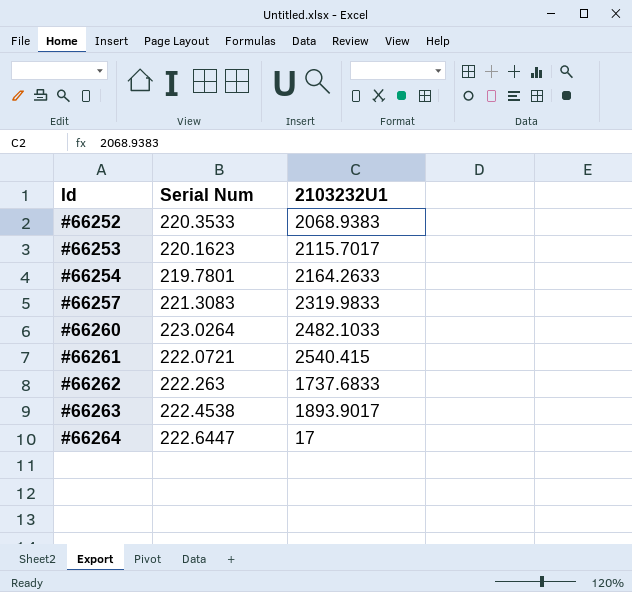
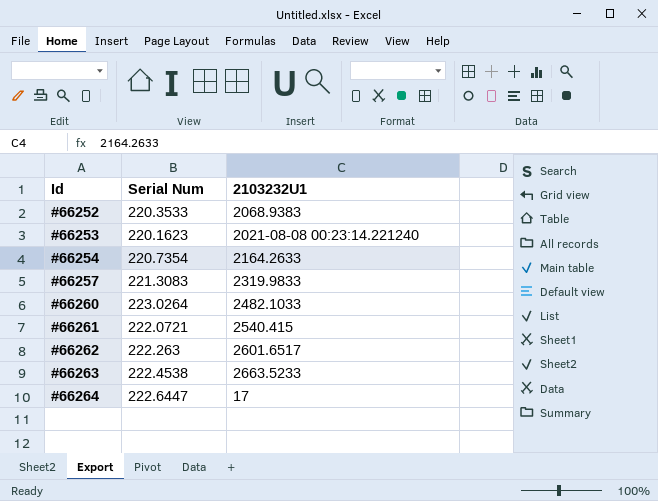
#66253 | 2103232U1: 2115.7017 -> 2021-08-08 00:23:14.221240
#66254 | Serial Num: 219.7801 -> 220.7354
#66262 | 2103232U1: 1737.6833 -> 2601.6517
#66263 | 2103232U1: 1893.9017 -> 2663.5233

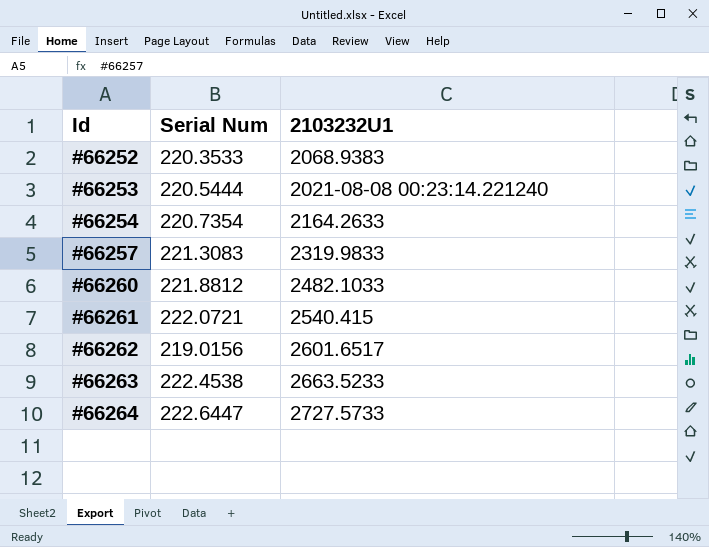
#66253 | Serial Num: 220.1623 -> 220.5444
#66260 | Serial Num: 223.0264 -> 221.8812
#66262 | Serial Num: 222.263 -> 219.0156
#66264 | 2103232U1: 17 -> 2727.5733

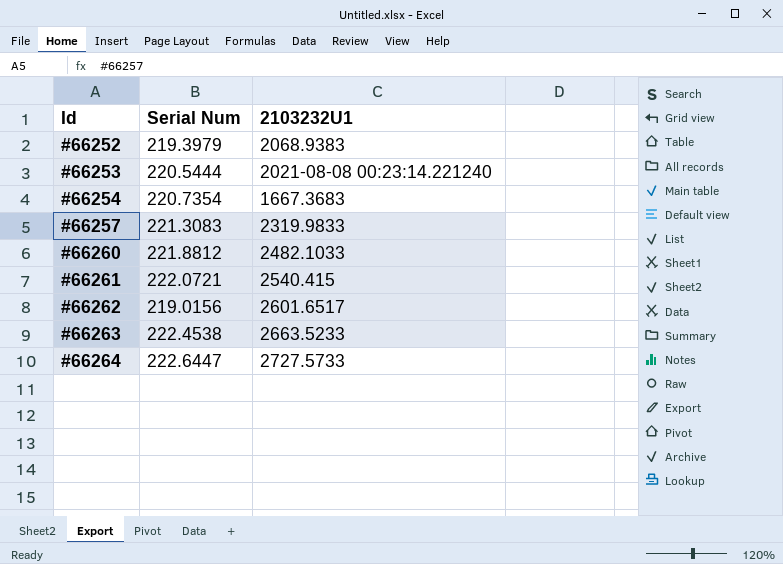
#66252 | Serial Num: 220.3533 -> 219.3979
#66254 | 2103232U1: 2164.2633 -> 1667.3683

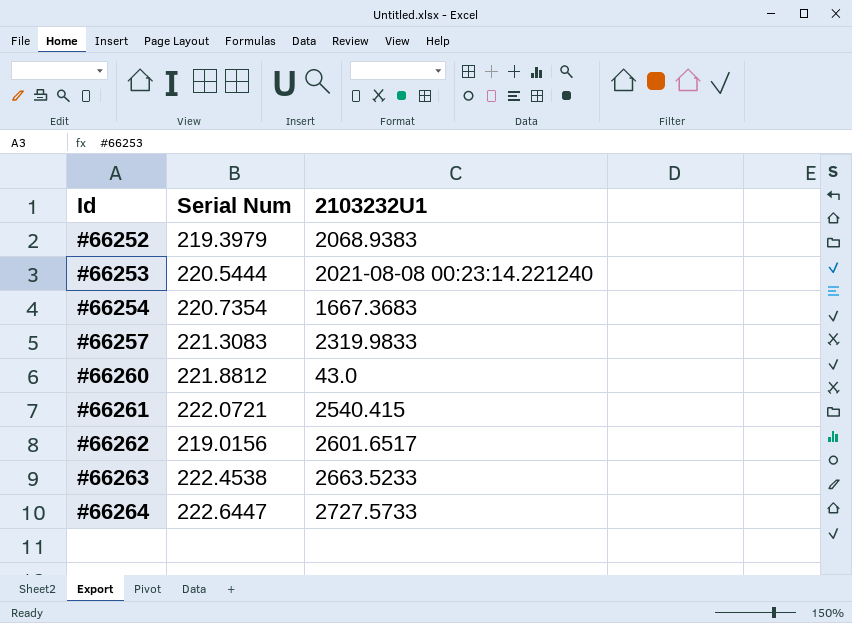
#66260 | 2103232U1: 2482.1033 -> 43.0

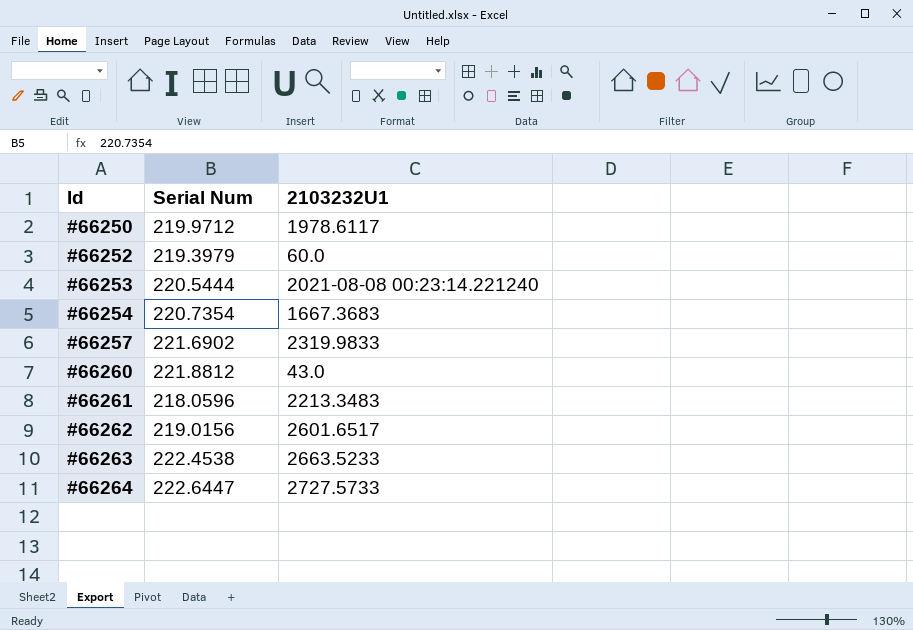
row #66250: none -> 219.9712 | 1978.6117
#66252 | 2103232U1: 2068.9383 -> 60.0
#66257 | Serial Num: 221.3083 -> 221.6902
#66261 | Serial Num: 222.0721 -> 218.0596
#66261 | 2103232U1: 2540.415 -> 2213.3483

